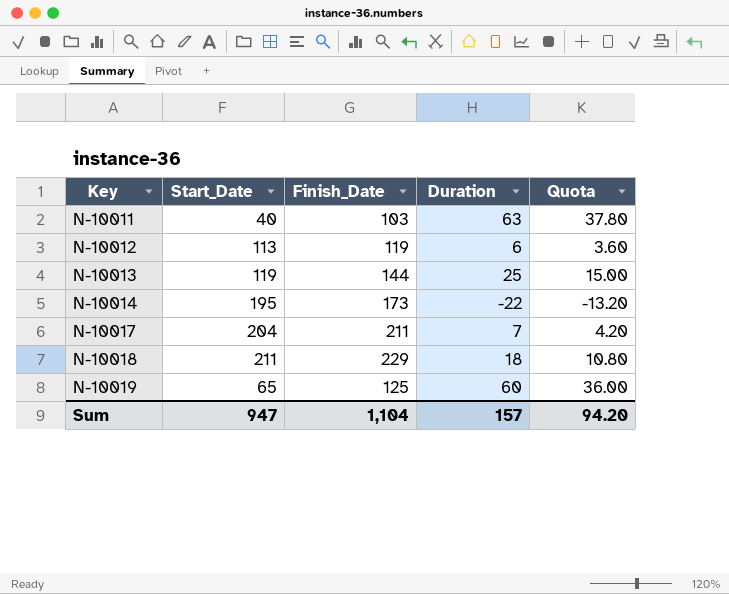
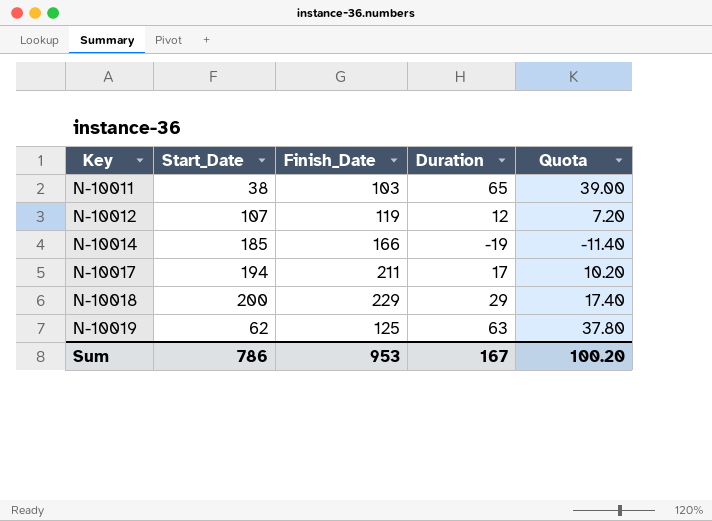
row N-10013: 119 | 144 | 25 | 15.00 -> none
N-10011 | Start_Date: 40 -> 38
N-10011 | Duration: 63 -> 65
N-10011 | Quota: 37.80 -> 39.00
N-10012 | Start_Date: 113 -> 107
N-10012 | Duration: 6 -> 12
N-10012 | Quota: 3.60 -> 7.20
N-10014 | Start_Date: 195 -> 185
N-10014 | Finish_Date: 173 -> 166
N-10014 | Duration: -22 -> -19
N-10014 | Quota: -13.20 -> -11.40
N-10017 | Start_Date: 204 -> 194
N-10017 | Duration: 7 -> 17
N-10017 | Quota: 4.20 -> 10.20
N-10018 | Start_Date: 211 -> 200
N-10018 | Duration: 18 -> 29
N-10018 | Quota: 10.80 -> 17.40
N-10019 | Start_Date: 65 -> 62
N-10019 | Duration: 60 -> 63
N-10019 | Quota: 36.00 -> 37.80
Sum | Start_Date: 947 -> 786
Sum | Finish_Date: 1,104 -> 953
Sum | Duration: 157 -> 167
Sum | Quota: 94.20 -> 100.20

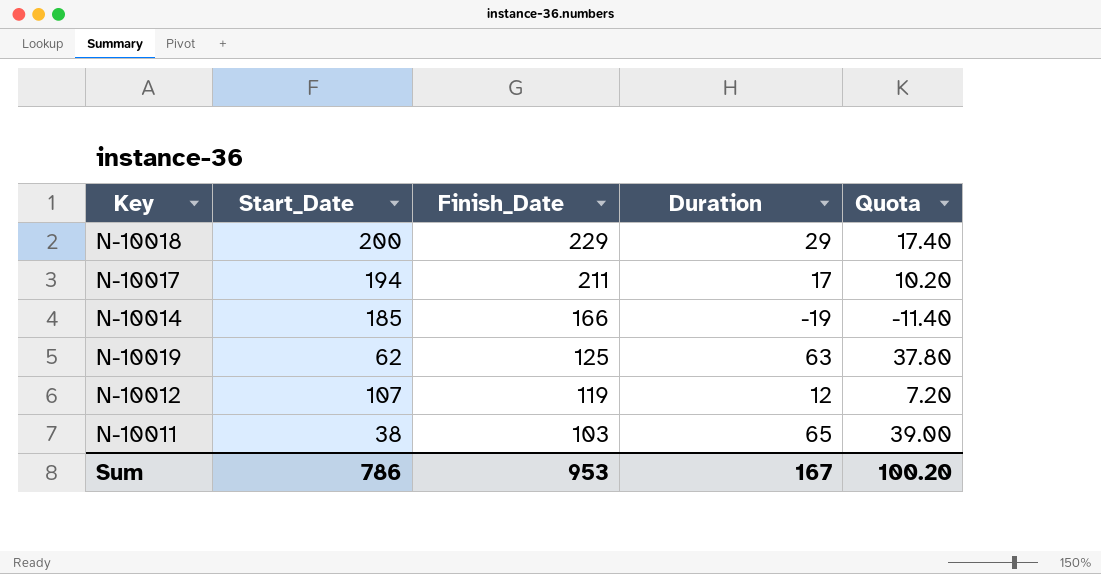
row order: Key ascending -> Finish_Date descending

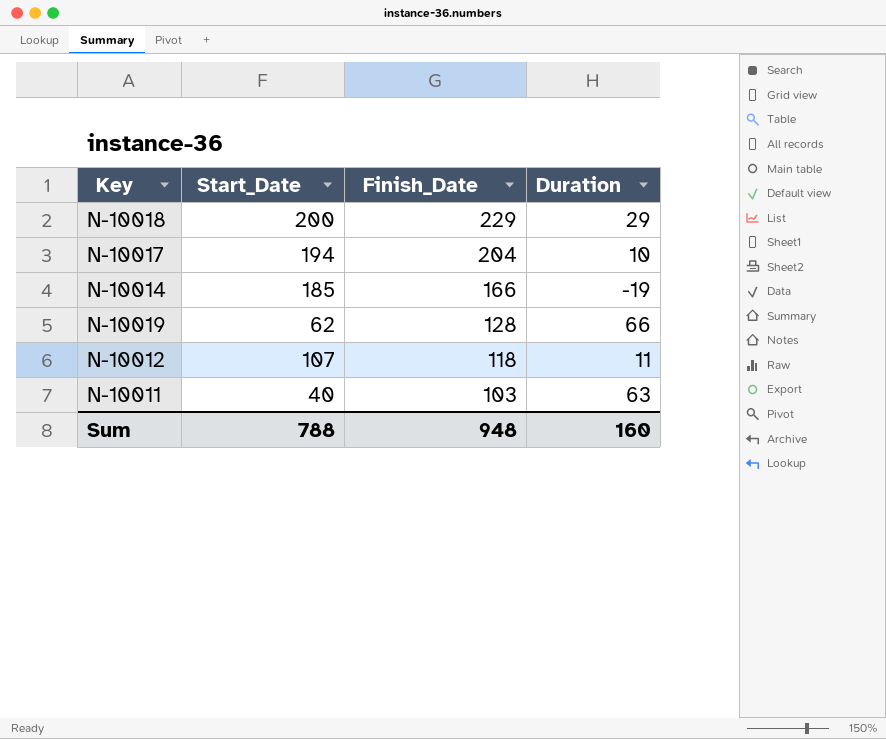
column Quota | formula: [Duration] * 0.6 -> none
N-10017 | Finish_Date: 211 -> 204
N-10017 | Duration: 17 -> 10
N-10019 | Finish_Date: 125 -> 128
N-10019 | Duration: 63 -> 66
N-10012 | Finish_Date: 119 -> 118
N-10012 | Duration: 12 -> 11
N-10011 | Start_Date: 38 -> 40
N-10011 | Duration: 65 -> 63
Sum | Start_Date: 786 -> 788
Sum | Finish_Date: 953 -> 948
Sum | Duration: 167 -> 160

